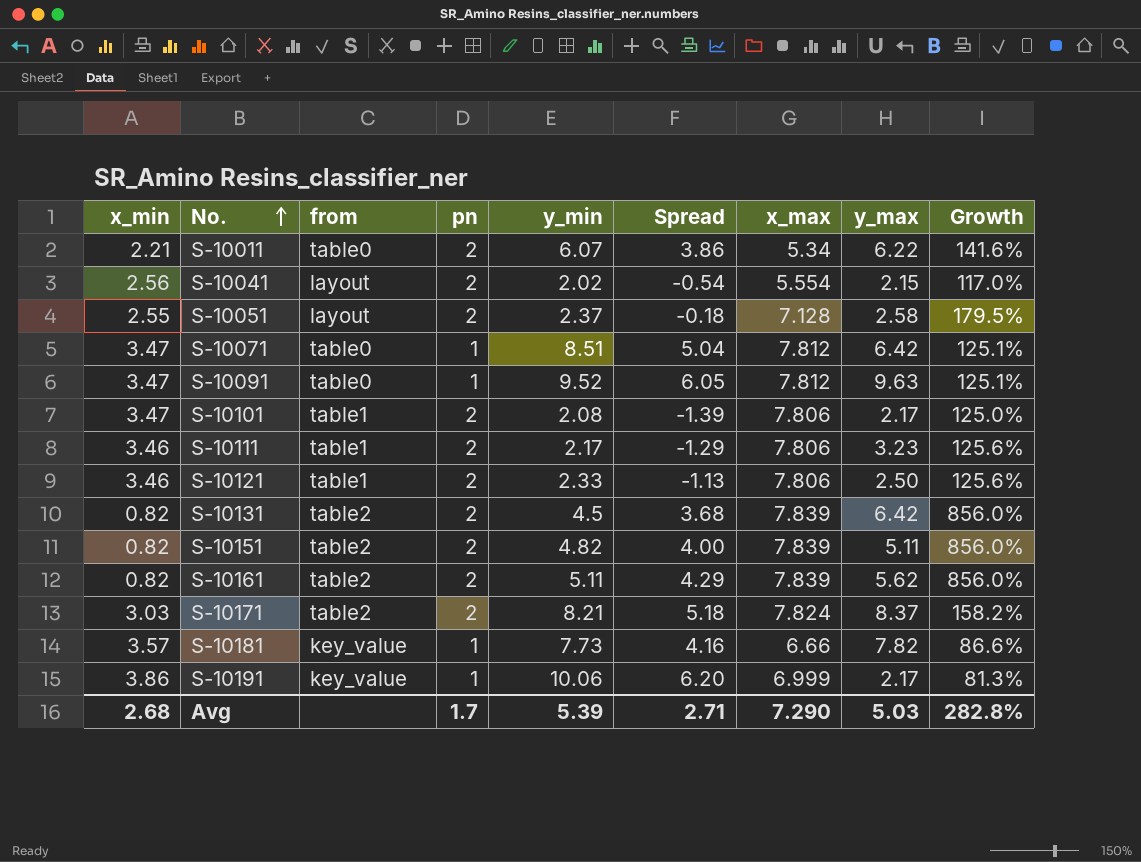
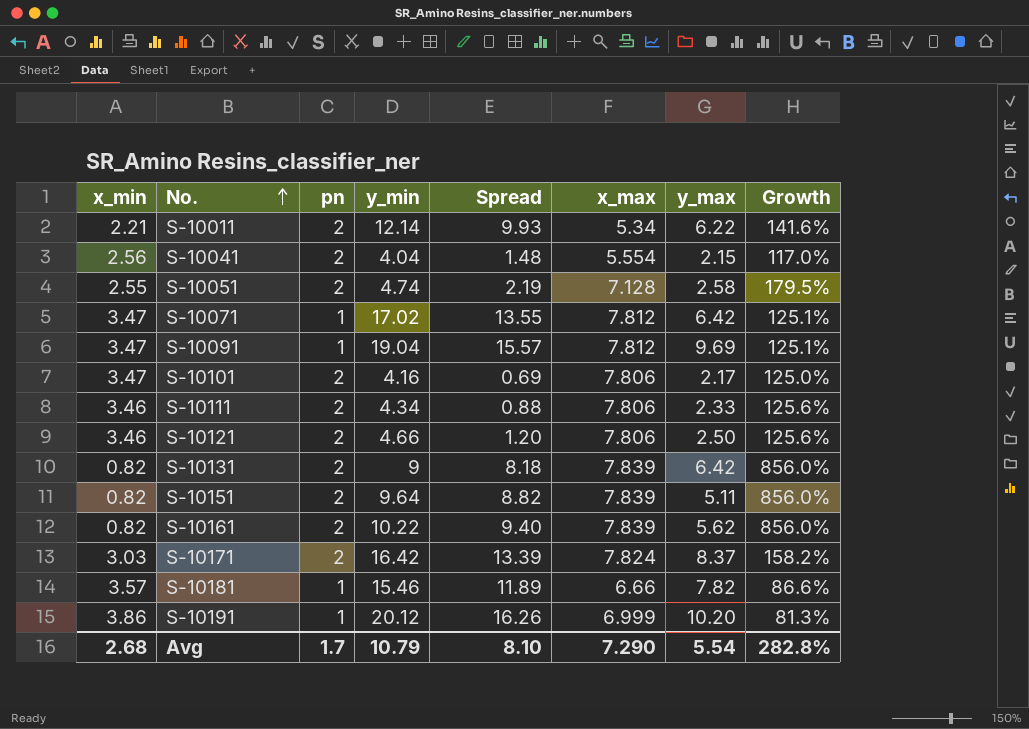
column from | position: 3 -> none
S-10011 | y_min: 6.07 -> 12.14
S-10011 | Spread: 3.86 -> 9.93
S-10041 | y_min: 2.02 -> 4.04
S-10041 | Spread: -0.54 -> 1.48
S-10051 | y_min: 2.37 -> 4.74
S-10051 | Spread: -0.18 -> 2.19
S-10071 | y_min: 8.51 -> 17.02
S-10071 | Spread: 5.04 -> 13.55
S-10091 | y_min: 9.52 -> 19.04
S-10091 | Spread: 6.05 -> 15.57
S-10091 | y_max: 9.63 -> 9.69
S-10101 | y_min: 2.08 -> 4.16
S-10101 | Spread: -1.39 -> 0.69
S-10111 | y_min: 2.17 -> 4.34
S-10111 | Spread: -1.29 -> 0.88
S-10111 | y_max: 3.23 -> 2.33
S-10121 | y_min: 2.33 -> 4.66
S-10121 | Spread: -1.13 -> 1.20
S-10131 | y_min: 4.5 -> 9
S-10131 | Spread: 3.68 -> 8.18
S-10151 | y_min: 4.82 -> 9.64
S-10151 | Spread: 4.00 -> 8.82
S-10161 | y_min: 5.11 -> 10.22
S-10161 | Spread: 4.29 -> 9.40
S-10171 | y_min: 8.21 -> 16.42
S-10171 | Spread: 5.18 -> 13.39
S-10181 | y_min: 7.73 -> 15.46
S-10181 | Spread: 4.16 -> 11.89
S-10191 | y_min: 10.06 -> 20.12
S-10191 | Spread: 6.20 -> 16.26
S-10191 | y_max: 2.17 -> 10.20
Avg | y_min: 5.39 -> 10.79
Avg | Spread: 2.71 -> 8.10
Avg | y_max: 5.03 -> 5.54

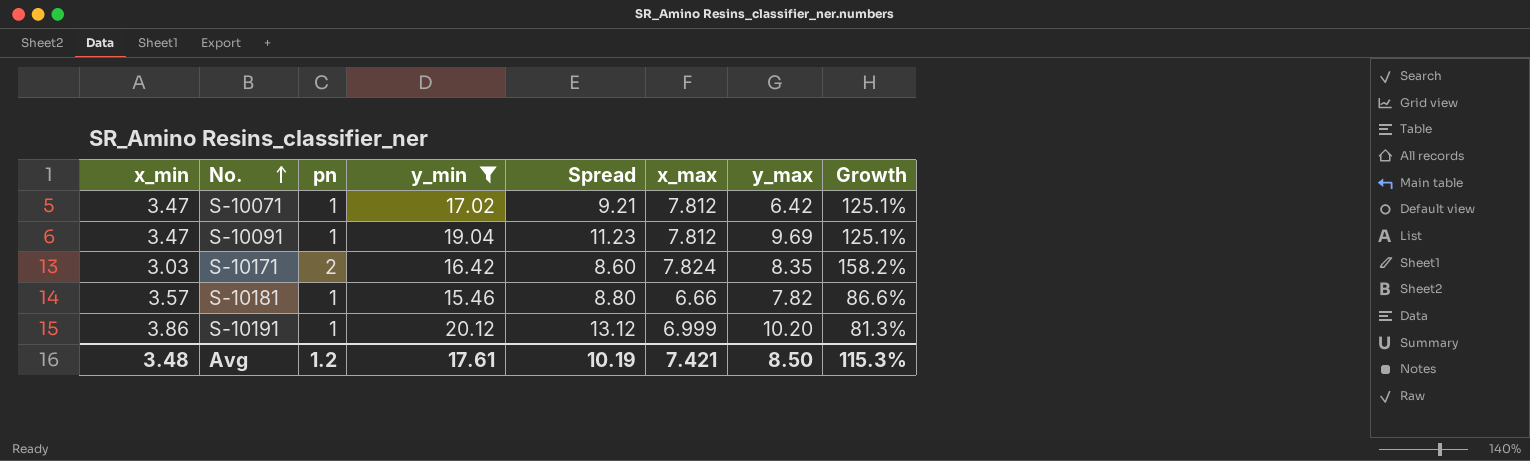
filter: none -> y_min >= 15.46
column Spread | formula: [y_min] - [x_min] -> [y_min] - [x_max]
S-10171 | y_max: 8.37 -> 8.35
Avg | x_min: 2.68 -> 3.48
Avg | pn: 1.7 -> 1.2
Avg | y_min: 10.79 -> 17.61
Avg | Spread: 8.10 -> 10.19
Avg | x_max: 7.290 -> 7.421
Avg | y_max: 5.54 -> 8.50
Avg | Growth: 282.8% -> 115.3%

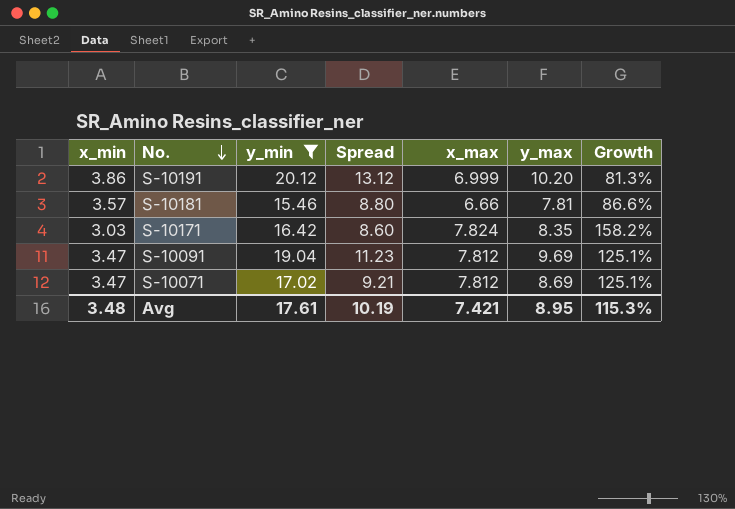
row order: No. ascending -> No. descending
column pn | position: 3 -> none
S-10181 | y_max: 7.82 -> 7.81
S-10071 | y_max: 6.42 -> 8.69
Avg | y_max: 8.50 -> 8.95

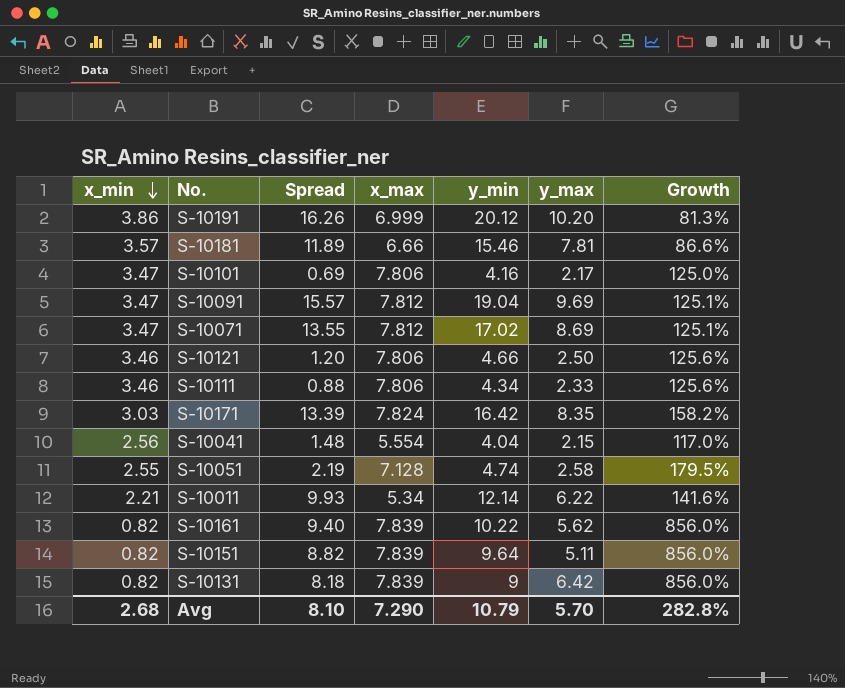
filter: y_min >= 15.46 -> none
row order: No. descending -> x_min descending
column Spread | formula: [y_min] - [x_max] -> [y_min] - [x_min]
column y_min | position: 3 -> 5
Avg | x_min: 3.48 -> 2.68
Avg | Spread: 10.19 -> 8.10
Avg | x_max: 7.421 -> 7.290
Avg | y_min: 17.61 -> 10.79
Avg | y_max: 8.95 -> 5.70
Avg | Growth: 115.3% -> 282.8%

